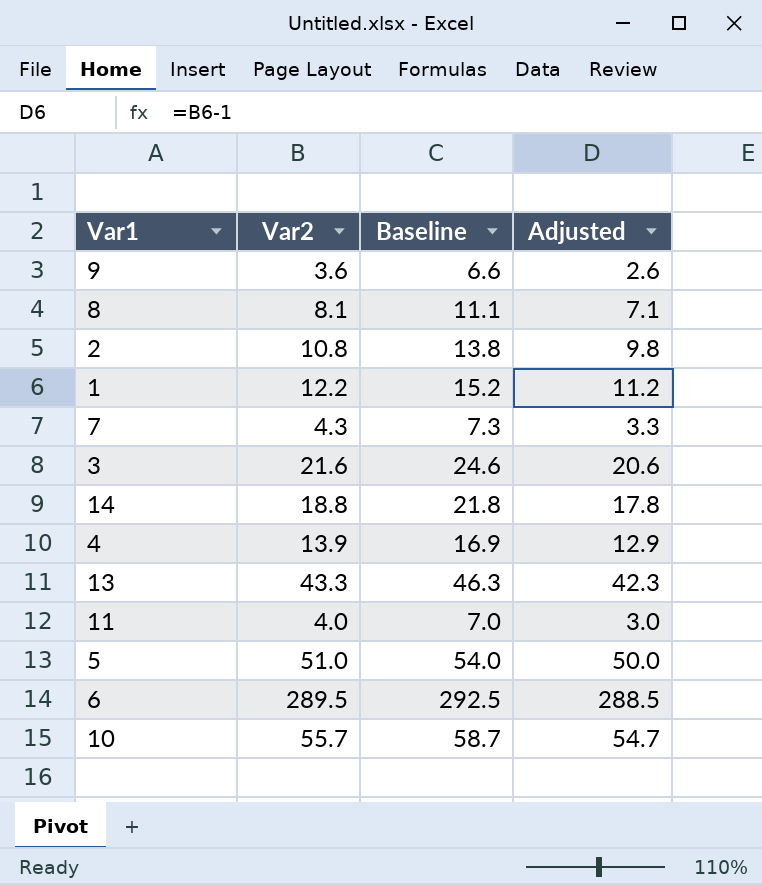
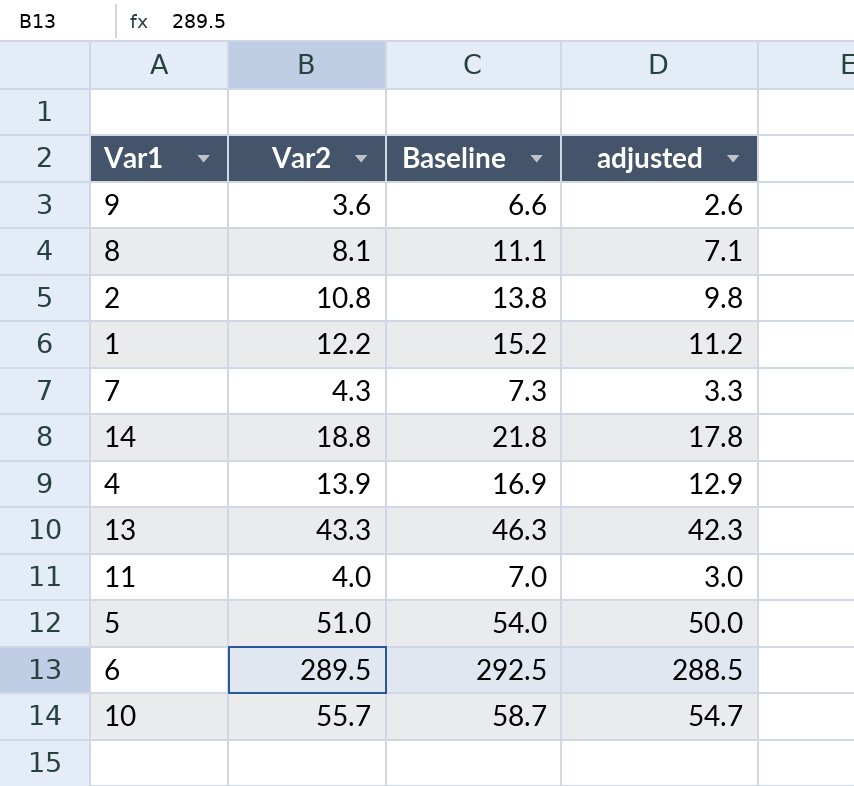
column name: Adjusted -> adjusted
row 3: 21.6 | 24.6 | 20.6 -> none

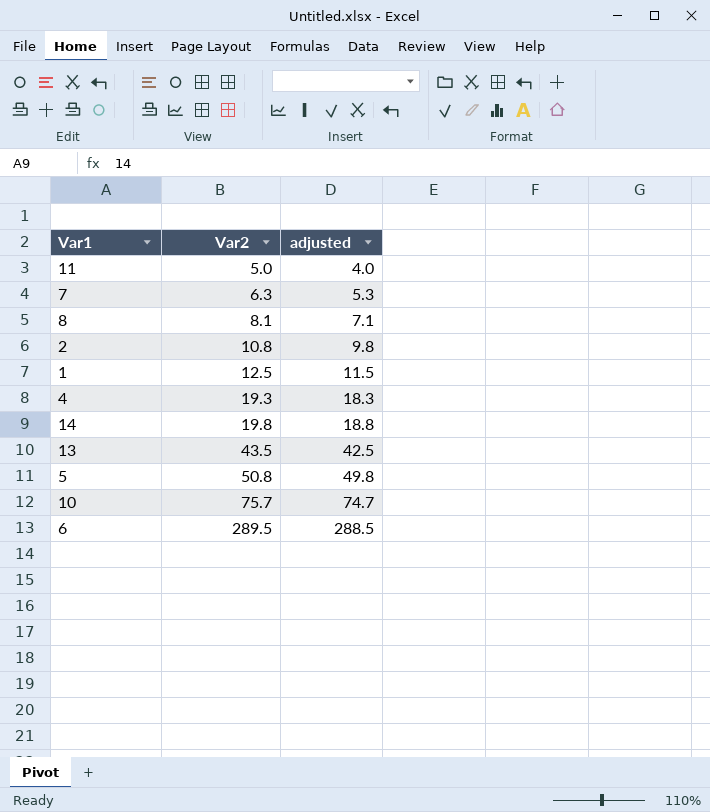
row order: none -> Var2 ascending
column Baseline | formula: [Var2] + 3 -> none
row 9: 3.6 | 6.6 | 2.6 -> none
11 | Var2: 4.0 -> 5.0
11 | adjusted: 3.0 -> 4.0
7 | Var2: 4.3 -> 6.3
7 | adjusted: 3.3 -> 5.3
1 | Var2: 12.2 -> 12.5
1 | adjusted: 11.2 -> 11.5
4 | Var2: 13.9 -> 19.3
4 | adjusted: 12.9 -> 18.3
14 | Var2: 18.8 -> 19.8
14 | adjusted: 17.8 -> 18.8
13 | Var2: 43.3 -> 43.5
13 | adjusted: 42.3 -> 42.5
5 | Var2: 51.0 -> 50.8
5 | adjusted: 50.0 -> 49.8
10 | Var2: 55.7 -> 75.7
10 | adjusted: 54.7 -> 74.7

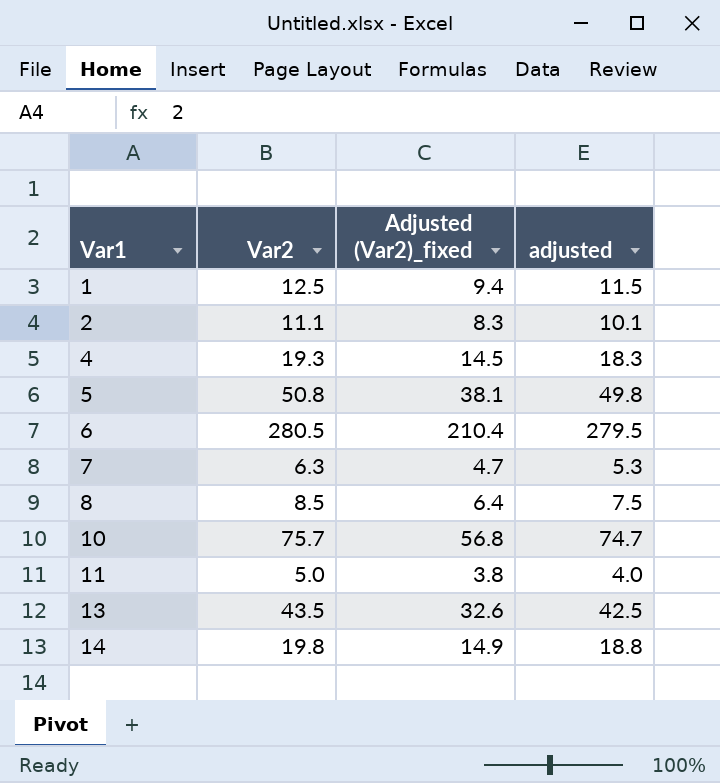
row order: Var2 ascending -> Var1 ascending
column Adjusted (Var2)_fixed | formula: none -> [Var2] * 0.75
2 | Var2: 10.8 -> 11.1
2 | adjusted: 9.8 -> 10.1
6 | Var2: 289.5 -> 280.5
6 | adjusted: 288.5 -> 279.5
8 | Var2: 8.1 -> 8.5
8 | adjusted: 7.1 -> 7.5

